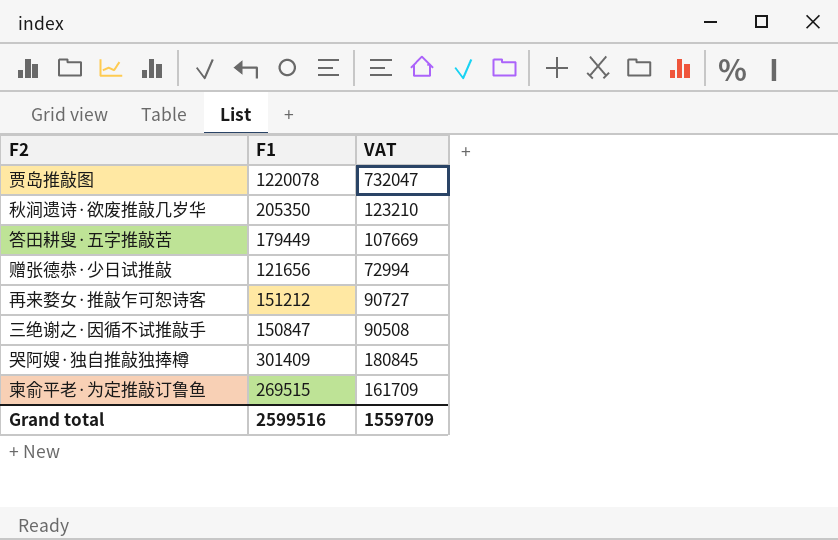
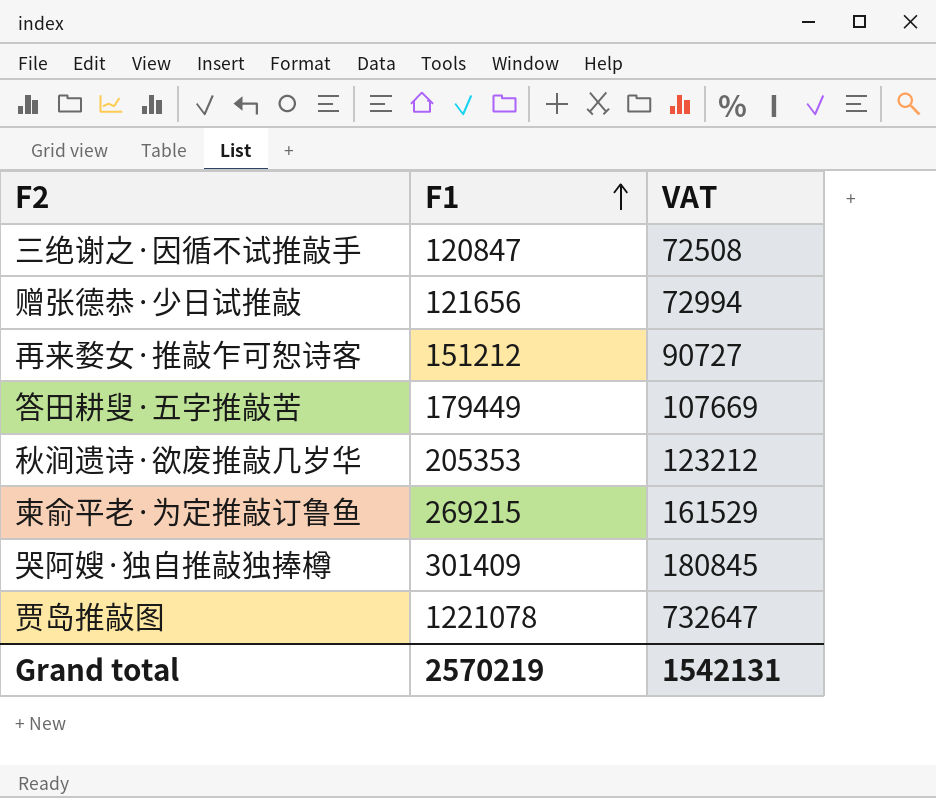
row order: none -> F1 ascending
三绝谢之·因循不试推敲手 | F1: 150847 -> 120847
三绝谢之·因循不试推敲手 | VAT: 90508 -> 72508
秋涧遗诗·欲废推敲几岁华 | F1: 205350 -> 205353
秋涧遗诗·欲废推敲几岁华 | VAT: 123210 -> 123212
柬俞平老·为定推敲订鲁鱼 | F1: 269515 -> 269215
柬俞平老·为定推敲订鲁鱼 | VAT: 161709 -> 161529
贾岛推敲图 | F1: 1220078 -> 1221078
贾岛推敲图 | VAT: 732047 -> 732647
Grand total | F1: 2599516 -> 2570219
Grand total | VAT: 1559709 -> 1542131

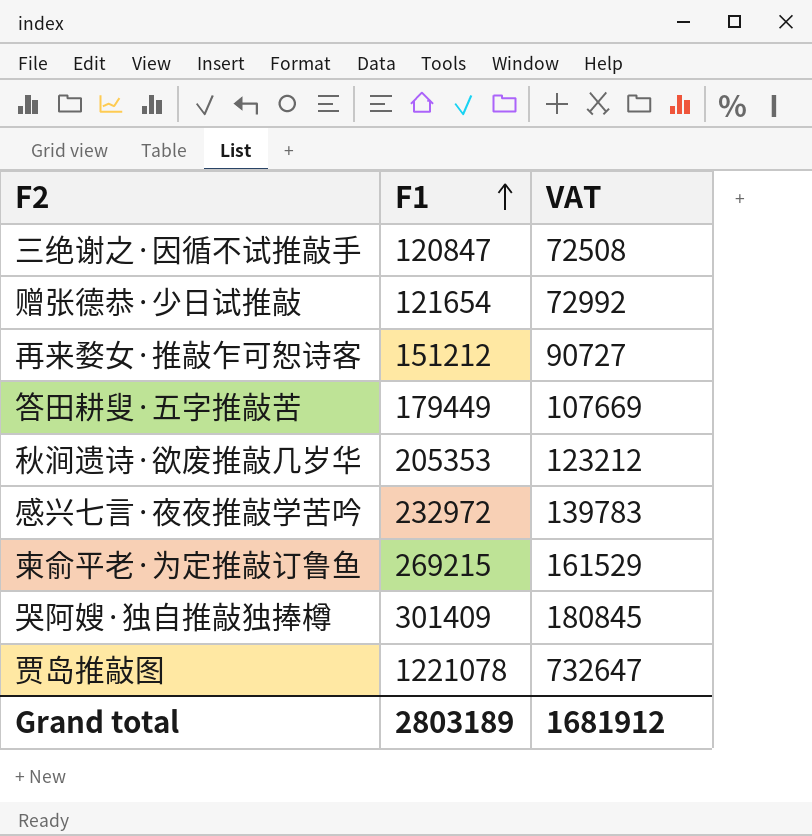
赠张德恭·少日试推敲 | F1: 121656 -> 121654
赠张德恭·少日试推敲 | VAT: 72994 -> 72992
row 感兴七言·夜夜推敲学苦吟: none -> 232972 | 139783
Grand total | F1: 2570219 -> 2803189
Grand total | VAT: 1542131 -> 1681912

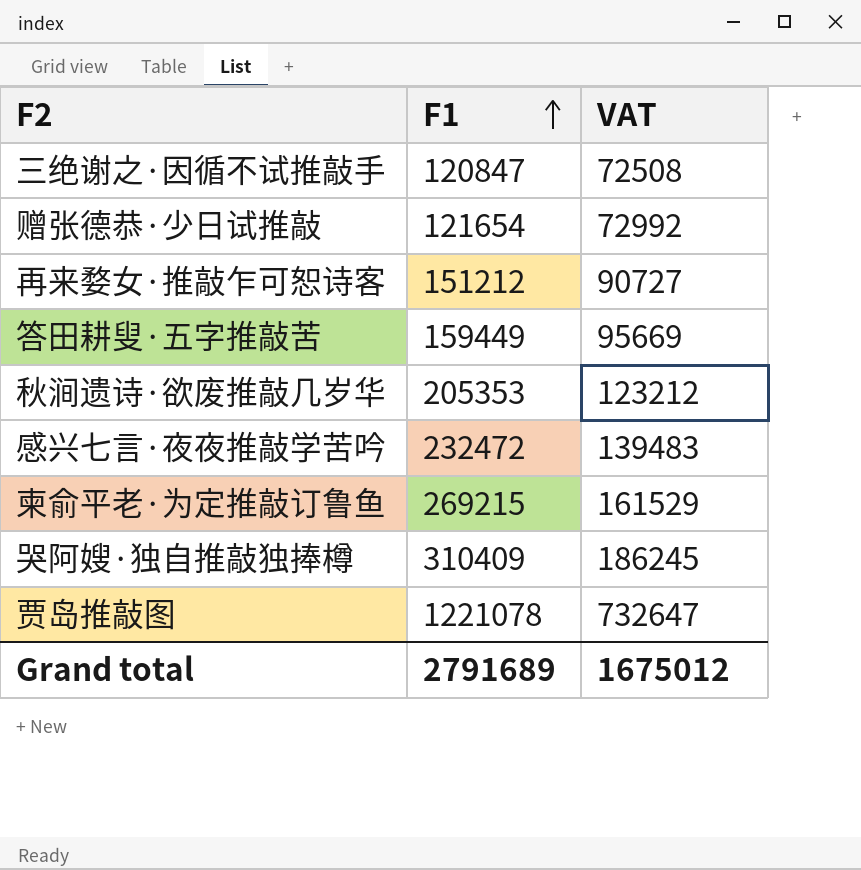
答田耕叟·五字推敲苦 | F1: 179449 -> 159449
答田耕叟·五字推敲苦 | VAT: 107669 -> 95669
感兴七言·夜夜推敲学苦吟 | F1: 232972 -> 232472
感兴七言·夜夜推敲学苦吟 | VAT: 139783 -> 139483
哭阿嫂·独自推敲独捧樽 | F1: 301409 -> 310409
哭阿嫂·独自推敲独捧樽 | VAT: 180845 -> 186245
Grand total | F1: 2803189 -> 2791689
Grand total | VAT: 1681912 -> 1675012

